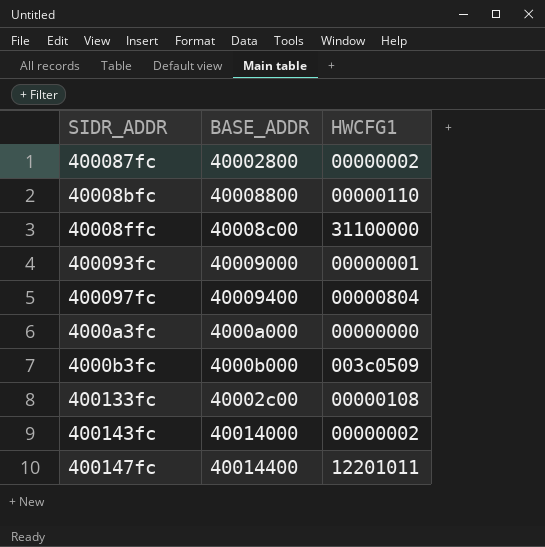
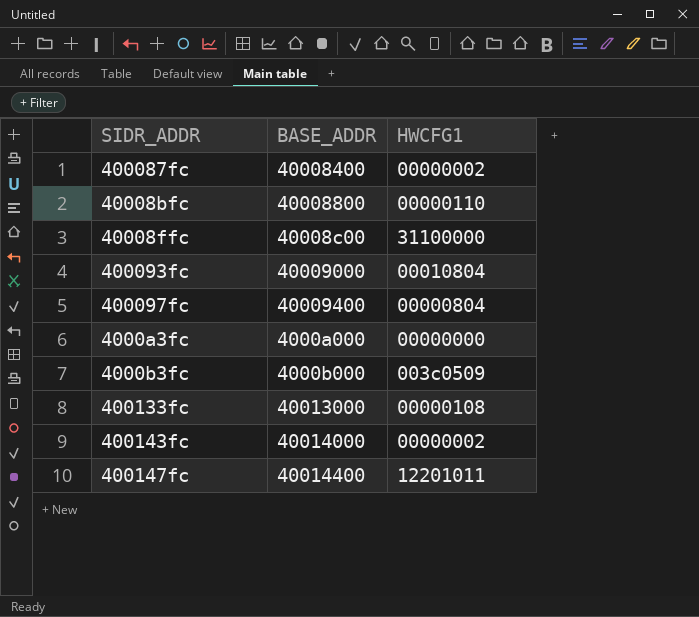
400087fc | BASE_ADDR: 40002800 -> 40008400
400093fc | HWCFG1: 00000001 -> 00010804
400133fc | BASE_ADDR: 40002c00 -> 40013000

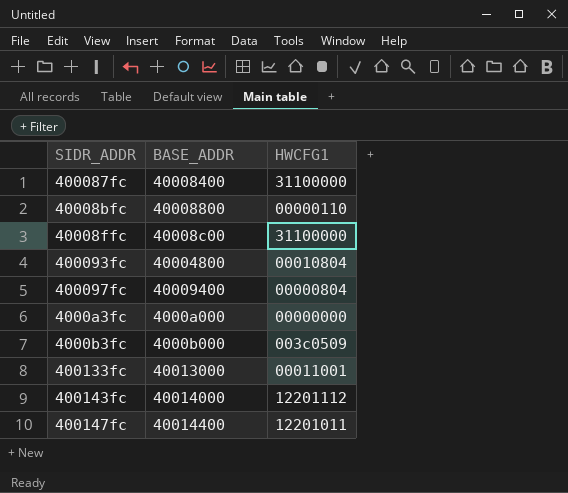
400087fc | HWCFG1: 00000002 -> 31100000
400093fc | BASE_ADDR: 40009000 -> 40004800
400133fc | HWCFG1: 00000108 -> 00011001
400143fc | HWCFG1: 00000002 -> 12201112

